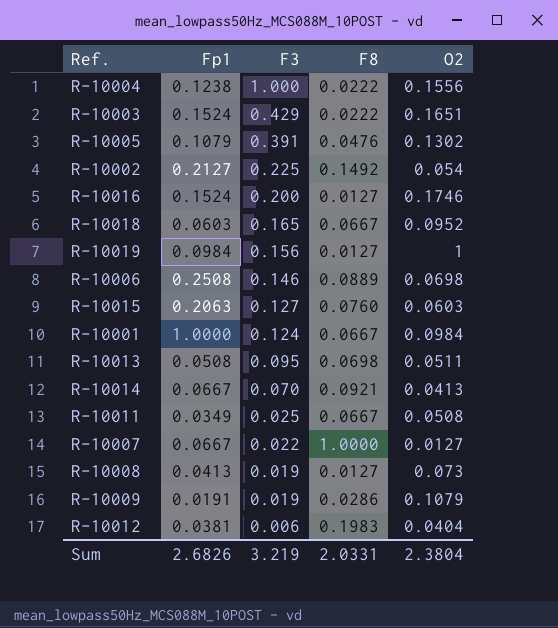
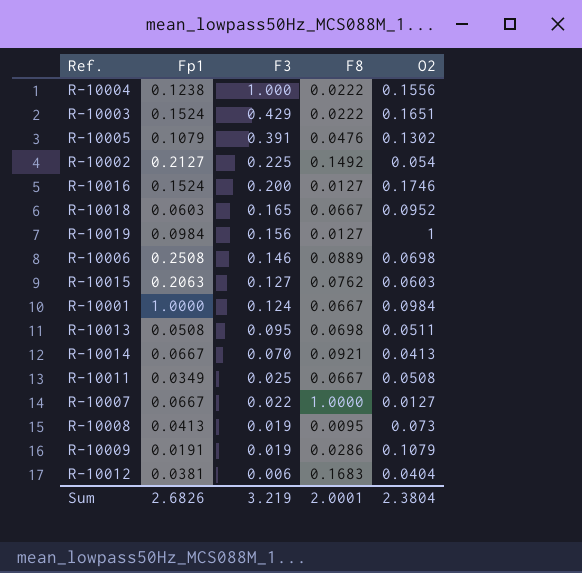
R-10015 | F8: 0.0760 -> 0.0762
R-10008 | F8: 0.0127 -> 0.0095
R-10012 | F8: 0.1983 -> 0.1683
Sum | F8: 2.0331 -> 2.0001

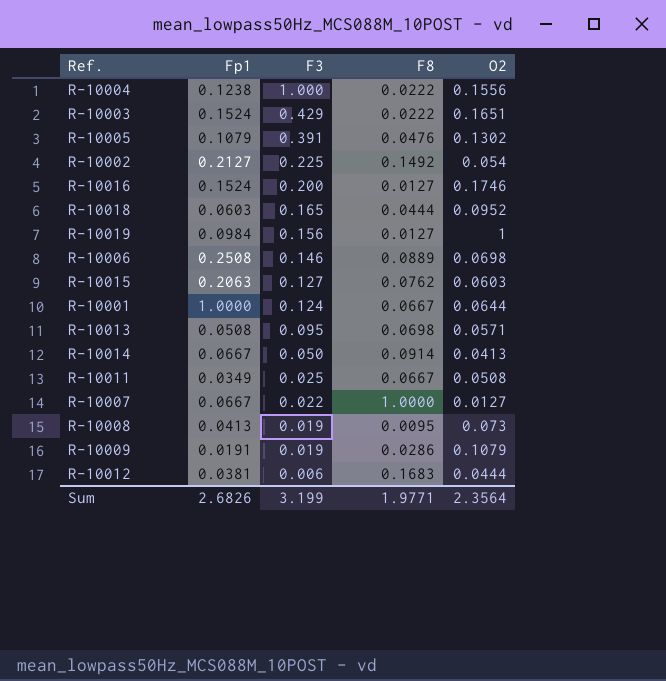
R-10018 | F8: 0.0667 -> 0.0444
R-10001 | O2: 0.0984 -> 0.0644
R-10013 | O2: 0.0511 -> 0.0571
R-10014 | F3: 0.070 -> 0.050
R-10014 | F8: 0.0921 -> 0.0914
R-10012 | O2: 0.0404 -> 0.0444
Sum | F3: 3.219 -> 3.199
Sum | F8: 2.0001 -> 1.9771
Sum | O2: 2.3804 -> 2.3564

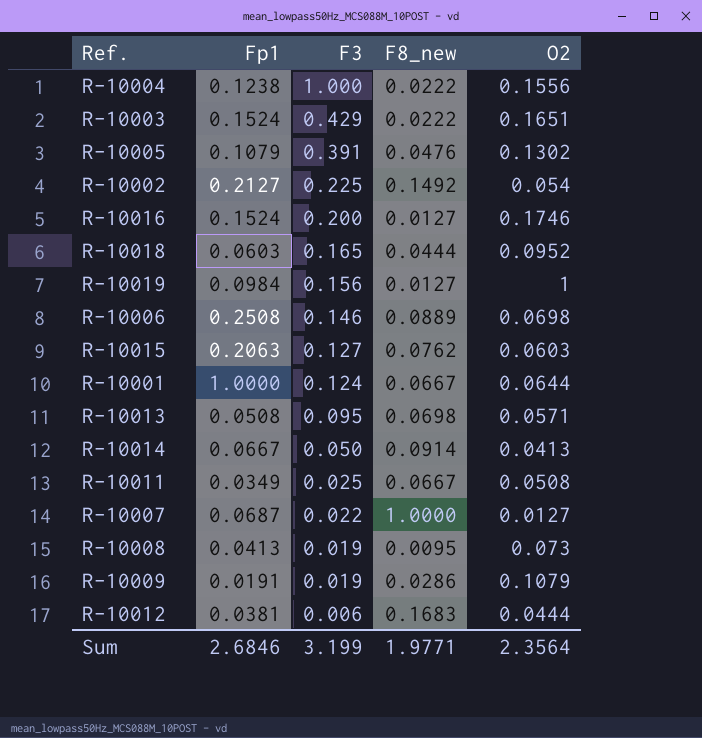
column name: F8 -> F8_new
R-10007 | Fp1: 0.0667 -> 0.0687
Sum | Fp1: 2.6826 -> 2.6846

